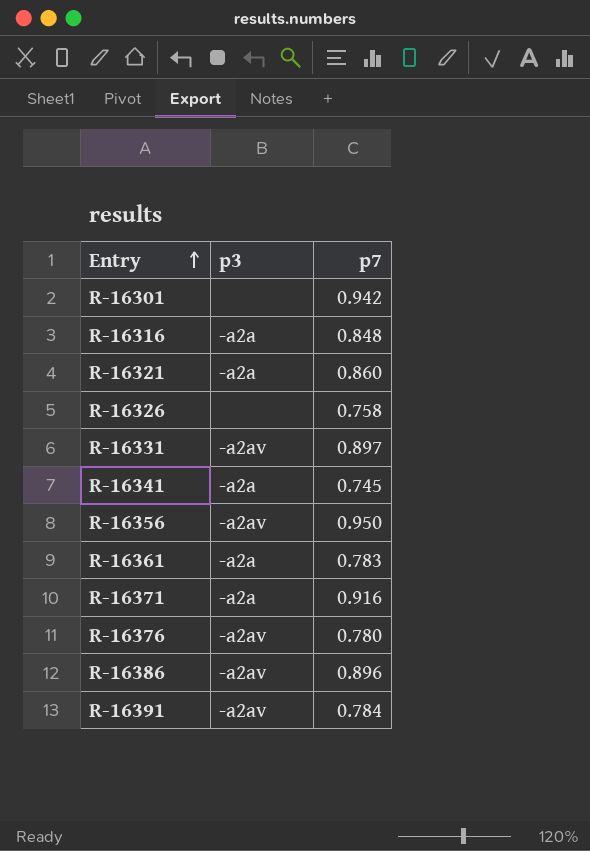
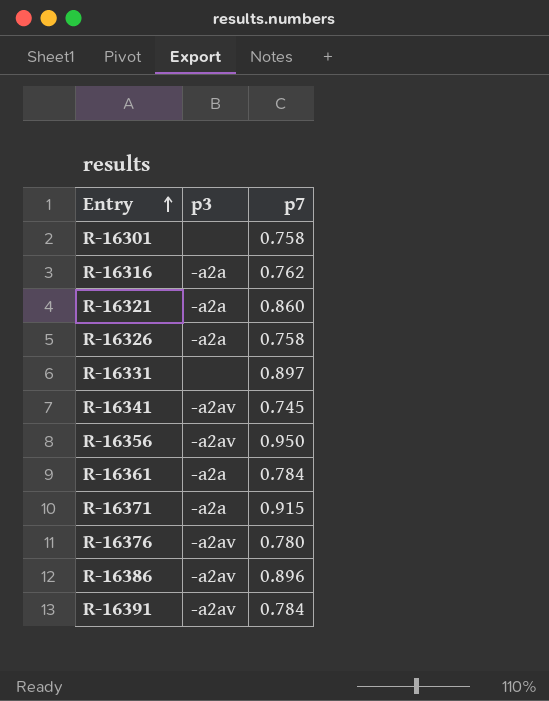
R-16301 | p7: 0.942 -> 0.758
R-16316 | p7: 0.848 -> 0.762
R-16326 | p3: none -> -a2a
R-16331 | p3: -a2av -> none
R-16341 | p3: -a2a -> -a2av
R-16361 | p7: 0.783 -> 0.784
R-16371 | p7: 0.916 -> 0.915

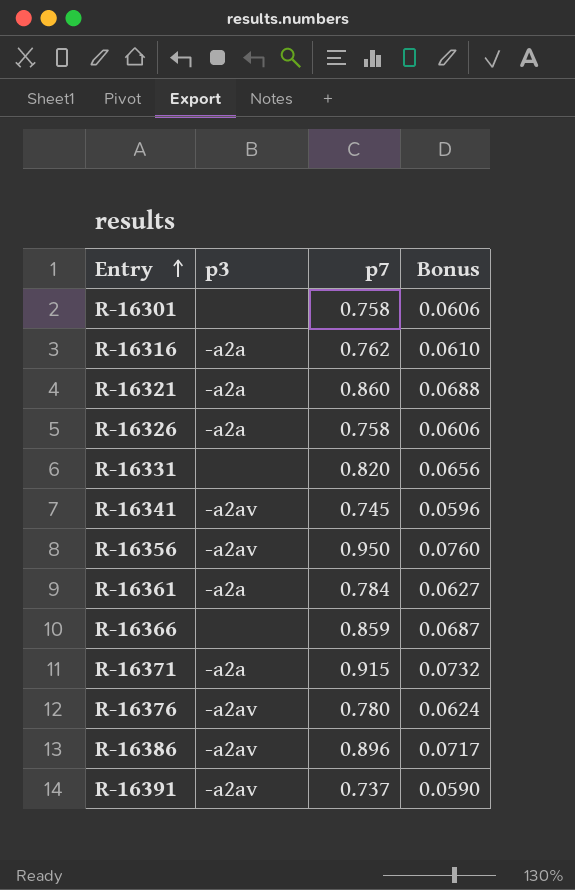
column Bonus | formula: none -> [p7] * 0.08
R-16331 | p7: 0.897 -> 0.820
row R-16366: none -> none | 0.859 | 0.0687
R-16391 | p7: 0.784 -> 0.737

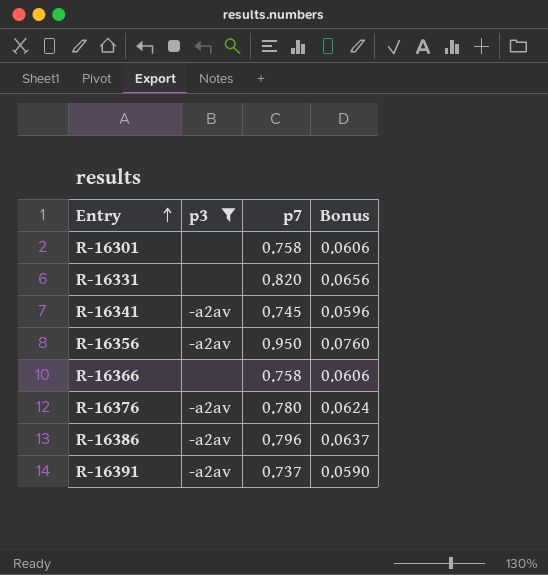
filter: none -> p3 != -a2a
R-16366 | p7: 0.859 -> 0.758
R-16366 | Bonus: 0.0687 -> 0.0606
R-16386 | p7: 0.896 -> 0.796
R-16386 | Bonus: 0.0717 -> 0.0637

